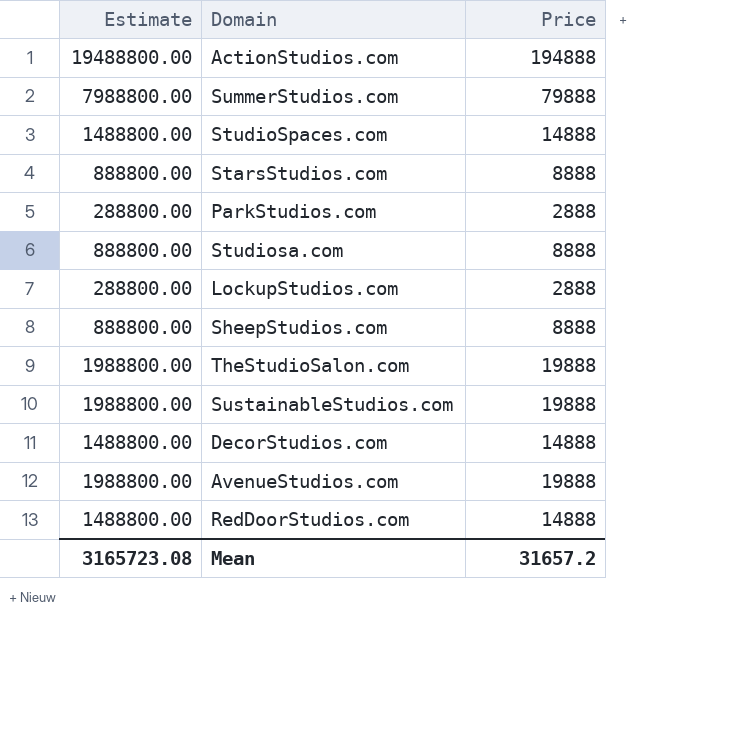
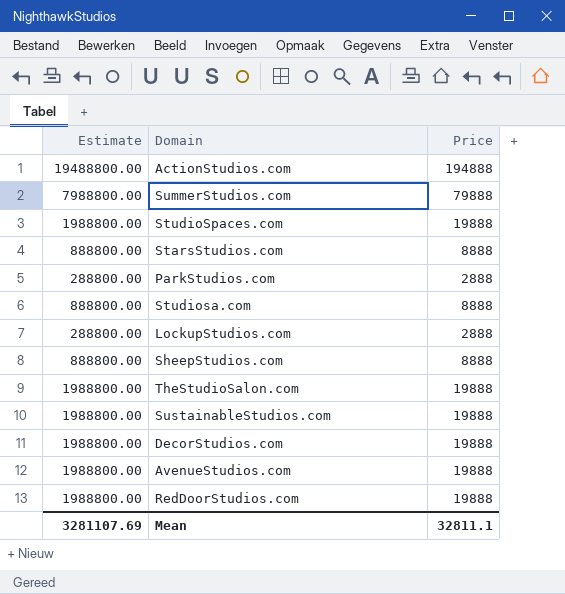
StudioSpaces.com | Estimate: 1488800.00 -> 1988800.00
StudioSpaces.com | Price: 14888 -> 19888
DecorStudios.com | Estimate: 1488800.00 -> 1988800.00
DecorStudios.com | Price: 14888 -> 19888
RedDoorStudios.com | Estimate: 1488800.00 -> 1988800.00
RedDoorStudios.com | Price: 14888 -> 19888
Mean | Estimate: 3165723.08 -> 3281107.69
Mean | Price: 31657.2 -> 32811.1

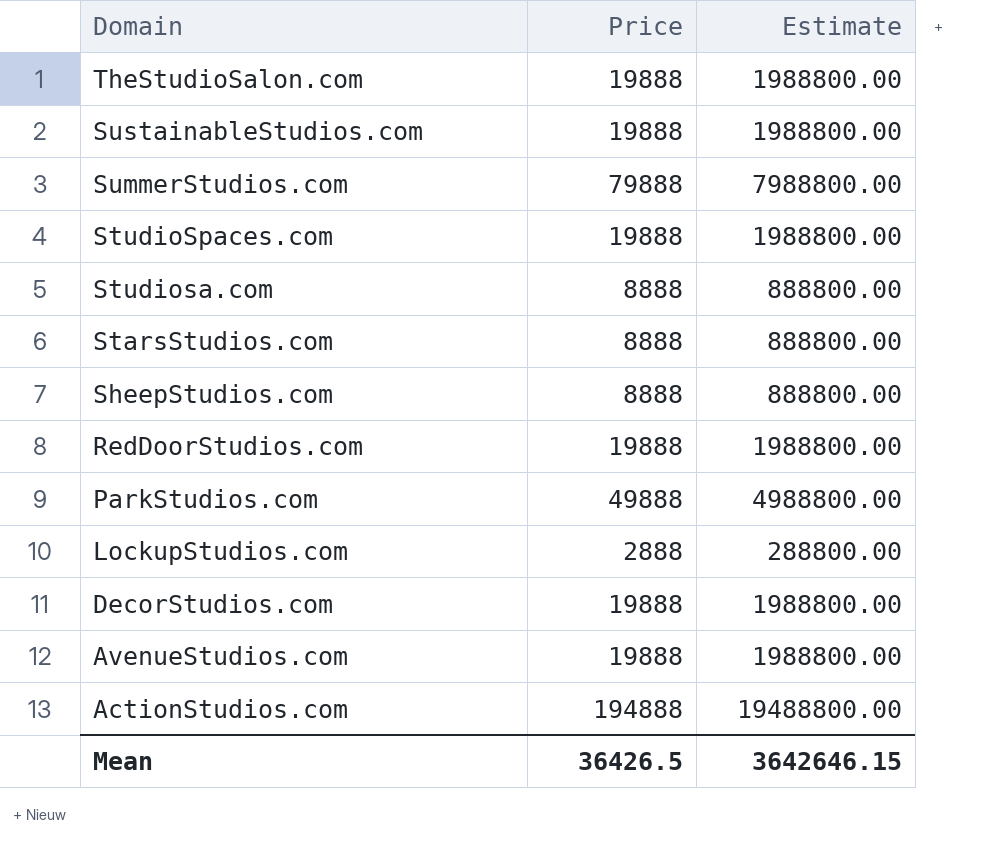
row order: none -> Domain descending
column Estimate | position: 1 -> 3
ParkStudios.com | Price: 2888 -> 49888
ParkStudios.com | Estimate: 288800.00 -> 4988800.00
Mean | Price: 32811.1 -> 36426.5
Mean | Estimate: 3281107.69 -> 3642646.15

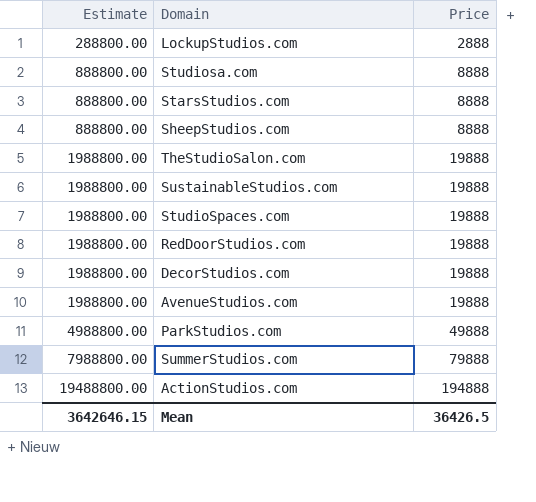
row order: Domain descending -> Estimate ascending
column Estimate | position: 3 -> 1

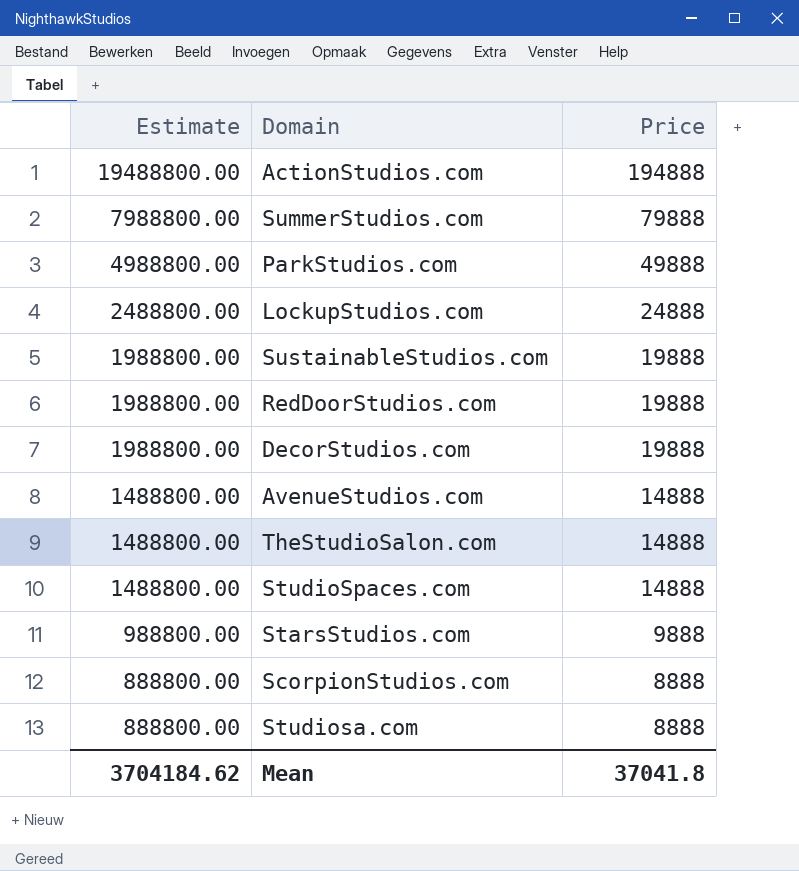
row order: Estimate ascending -> Estimate descending
row SheepStudios.com: 888800.00 | 8888 -> none
LockupStudios.com | Estimate: 288800.00 -> 2488800.00
LockupStudios.com | Price: 2888 -> 24888
AvenueStudios.com | Estimate: 1988800.00 -> 1488800.00
AvenueStudios.com | Price: 19888 -> 14888
TheStudioSalon.com | Estimate: 1988800.00 -> 1488800.00
TheStudioSalon.com | Price: 19888 -> 14888
StudioSpaces.com | Estimate: 1988800.00 -> 1488800.00
StudioSpaces.com | Price: 19888 -> 14888
StarsStudios.com | Estimate: 888800.00 -> 988800.00
StarsStudios.com | Price: 8888 -> 9888
row ScorpionStudios.com: none -> 888800.00 | 8888
Mean | Estimate: 3642646.15 -> 3704184.62
Mean | Price: 36426.5 -> 37041.8

